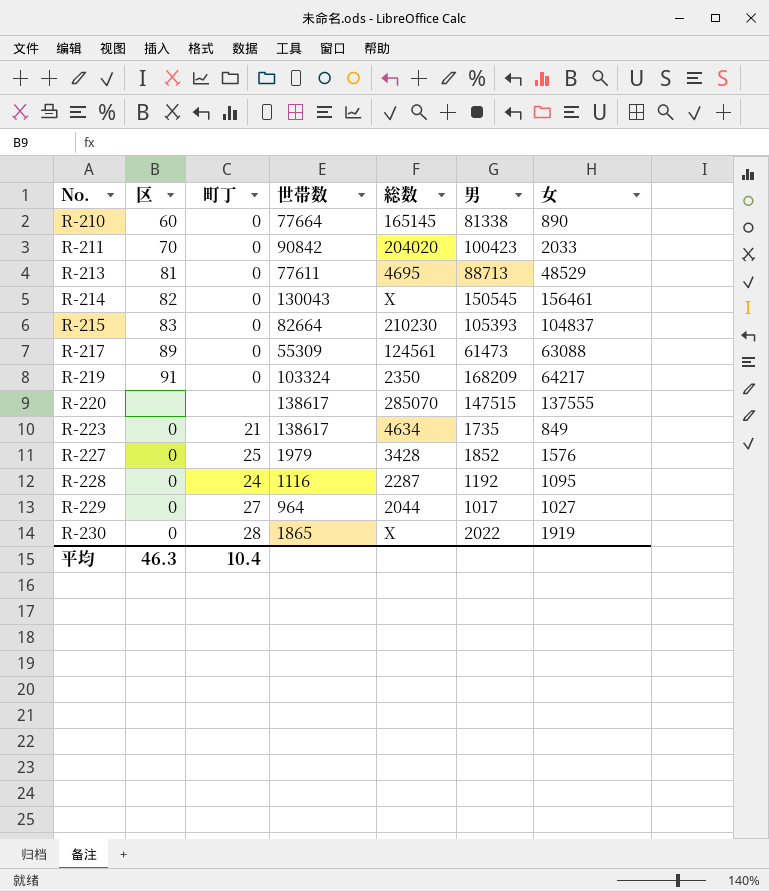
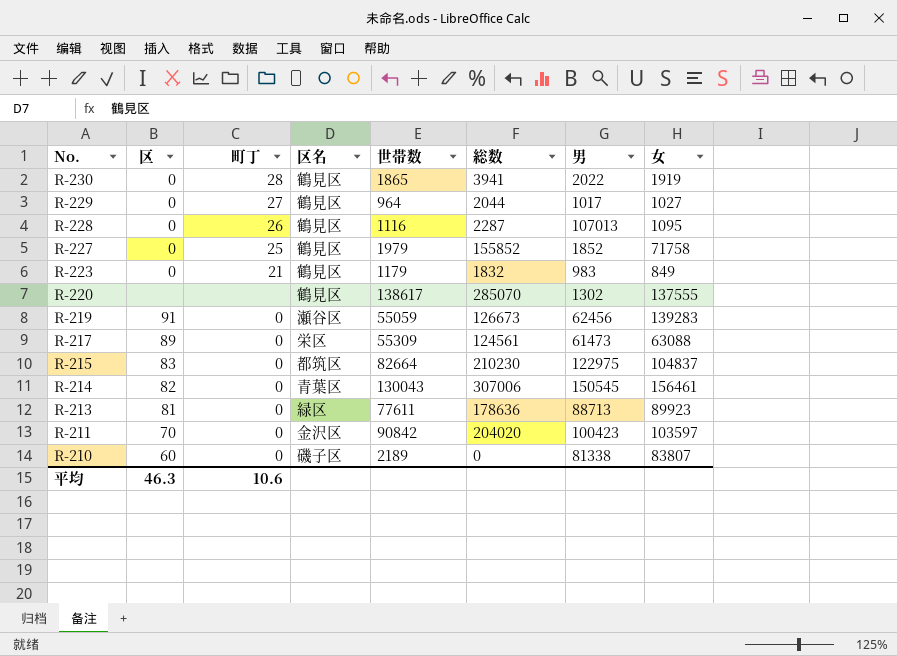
row order: No. ascending -> No. descending
column 区名 | position: none -> 4
R-230 | 総数: X -> 3941
R-228 | 町丁: 24 -> 26
R-228 | 男: 1192 -> 107013
R-227 | 総数: 3428 -> 155852
R-227 | 女: 1576 -> 71758
R-223 | 世帯数: 138617 -> 1179
R-223 | 総数: 4634 -> 1832
R-223 | 男: 1735 -> 983
R-220 | 男: 147515 -> 1302
R-219 | 世帯数: 103324 -> 55059
R-219 | 総数: 2350 -> 126673
R-219 | 男: 168209 -> 62456
R-219 | 女: 64217 -> 139283
R-215 | 男: 105393 -> 122975
R-214 | 総数: X -> 307006
R-213 | 総数: 4695 -> 178636
R-213 | 女: 48529 -> 89923
R-211 | 女: 2033 -> 103597
R-210 | 世帯数: 77664 -> 2189
R-210 | 総数: 165145 -> 0
R-210 | 女: 890 -> 83807
平均 | 町丁: 10.4 -> 10.6

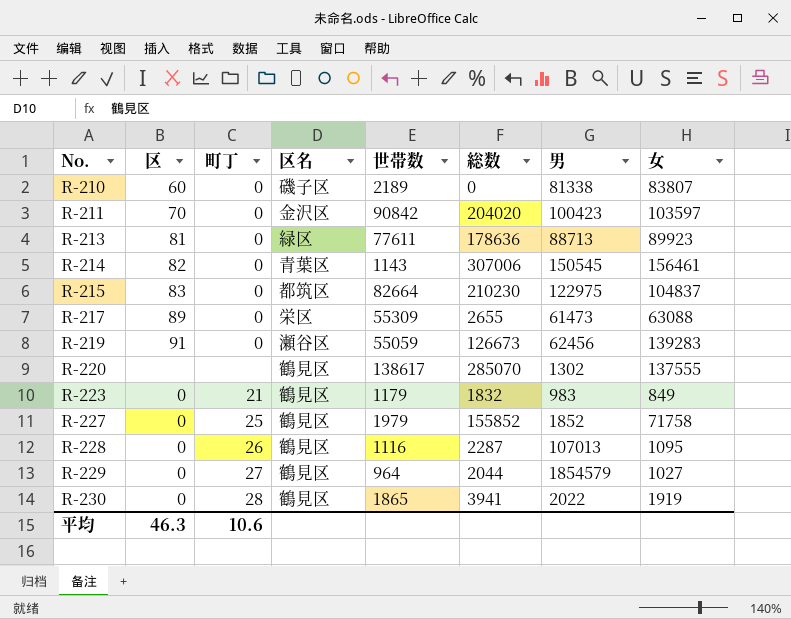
row order: No. descending -> No. ascending
R-214 | 世帯数: 130043 -> 1143
R-217 | 総数: 124561 -> 2655
R-229 | 男: 1017 -> 1854579

